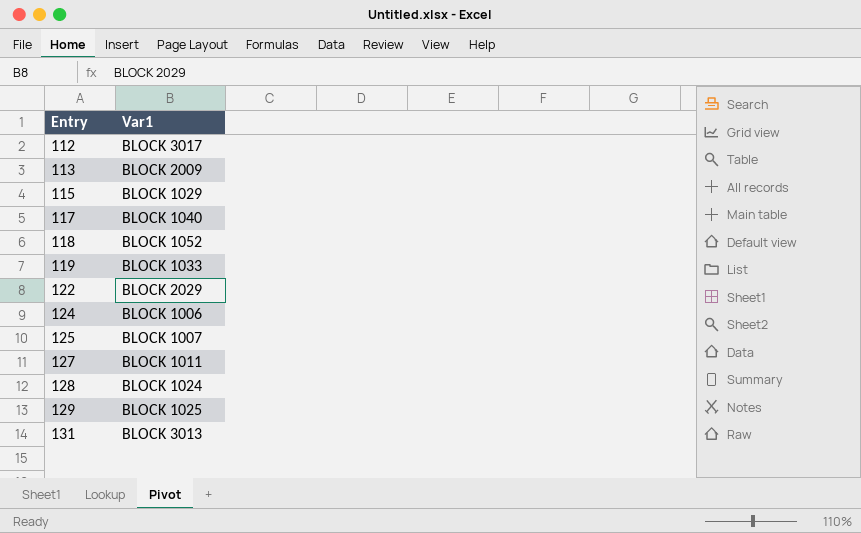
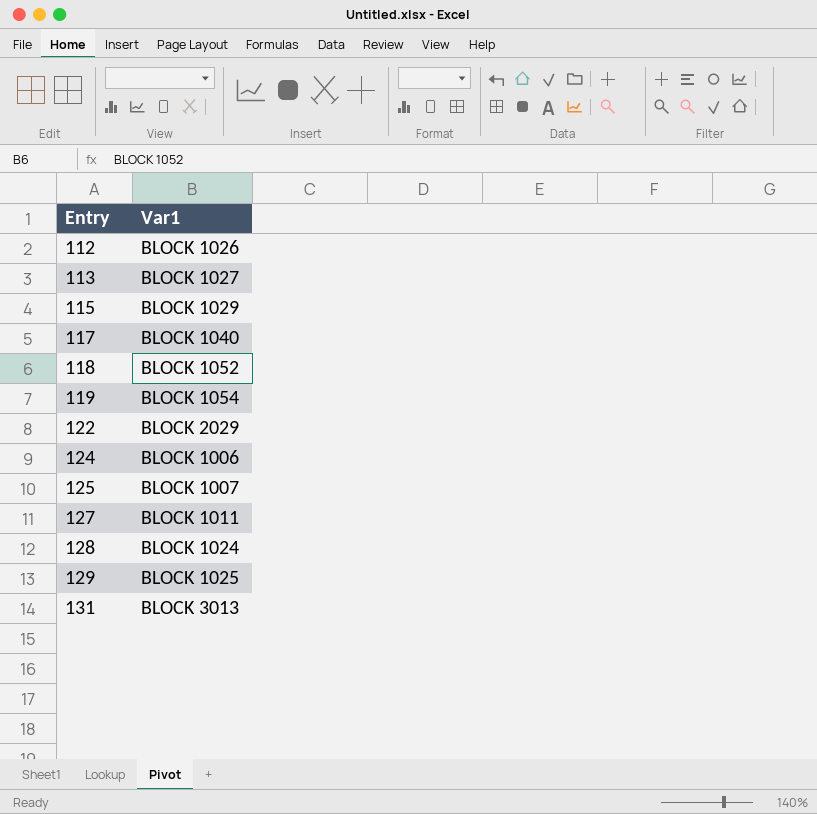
112 | Var1: BLOCK 3017 -> BLOCK 1026
113 | Var1: BLOCK 2009 -> BLOCK 1027
119 | Var1: BLOCK 1033 -> BLOCK 1054

